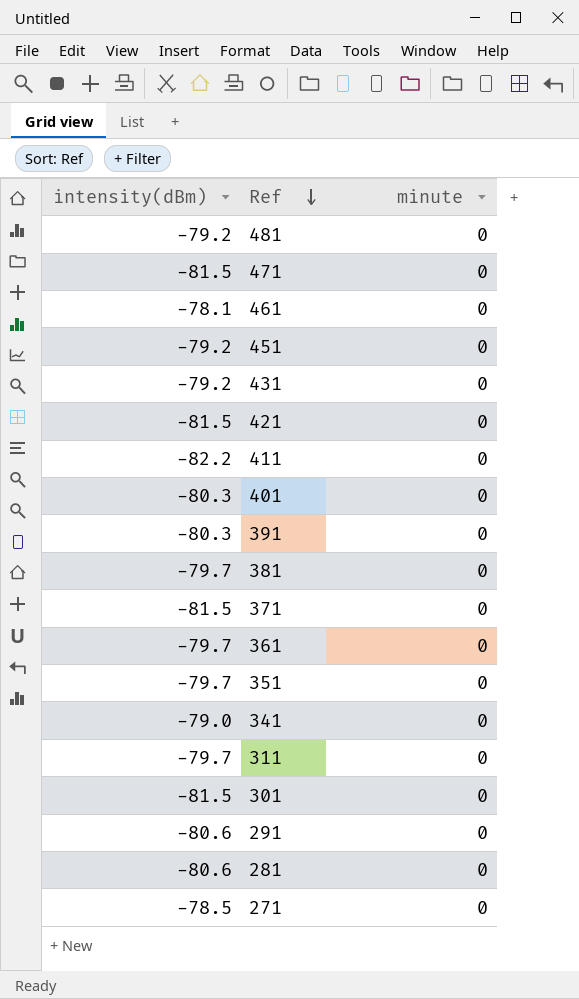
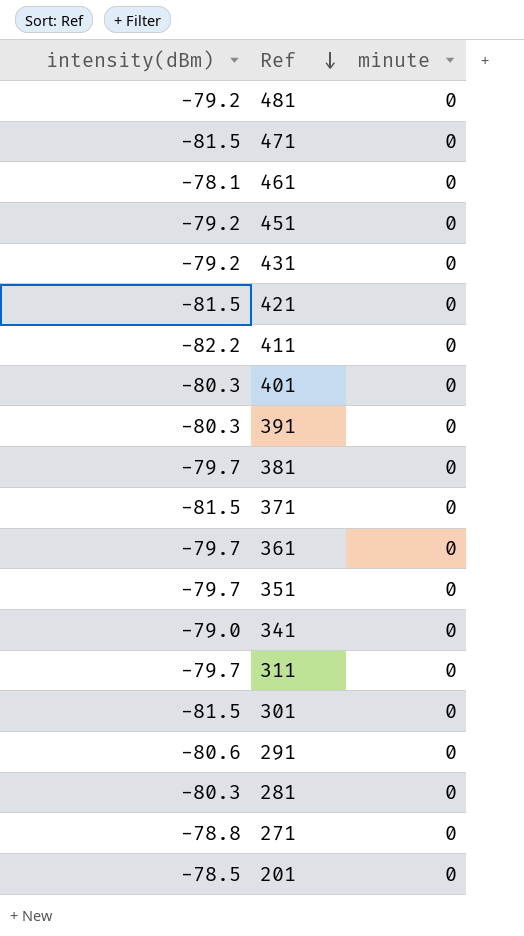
281 | intensity(dBm): -80.6 -> -80.3
271 | intensity(dBm): -78.5 -> -78.8
row 201: none -> -78.5 | 0

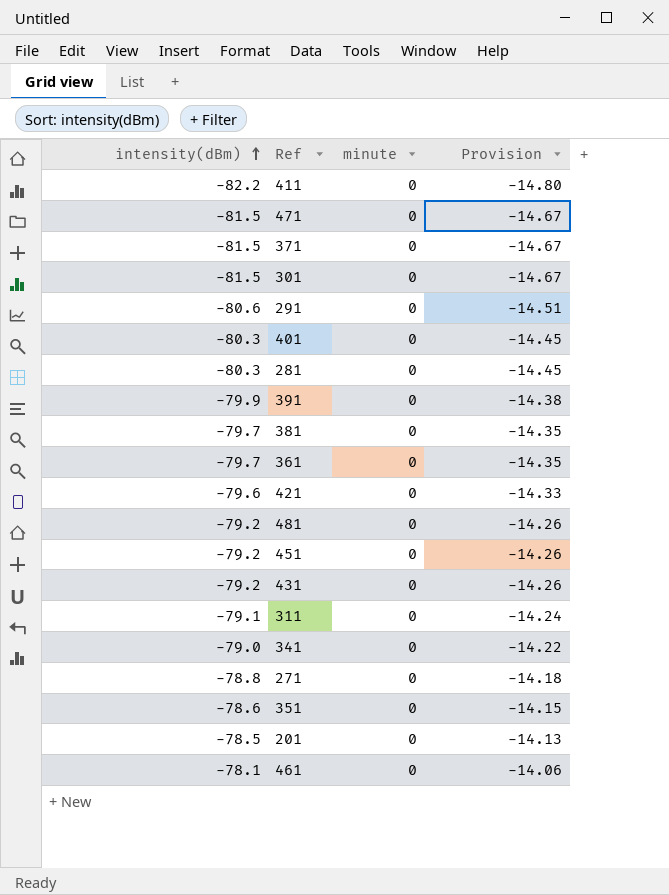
row order: Ref descending -> intensity(dBm) ascending
column Provision | formula: none -> [intensity(dBm)] * 0.18
391 | intensity(dBm): -80.3 -> -79.9
421 | intensity(dBm): -81.5 -> -79.6
311 | intensity(dBm): -79.7 -> -79.1
351 | intensity(dBm): -79.7 -> -78.6

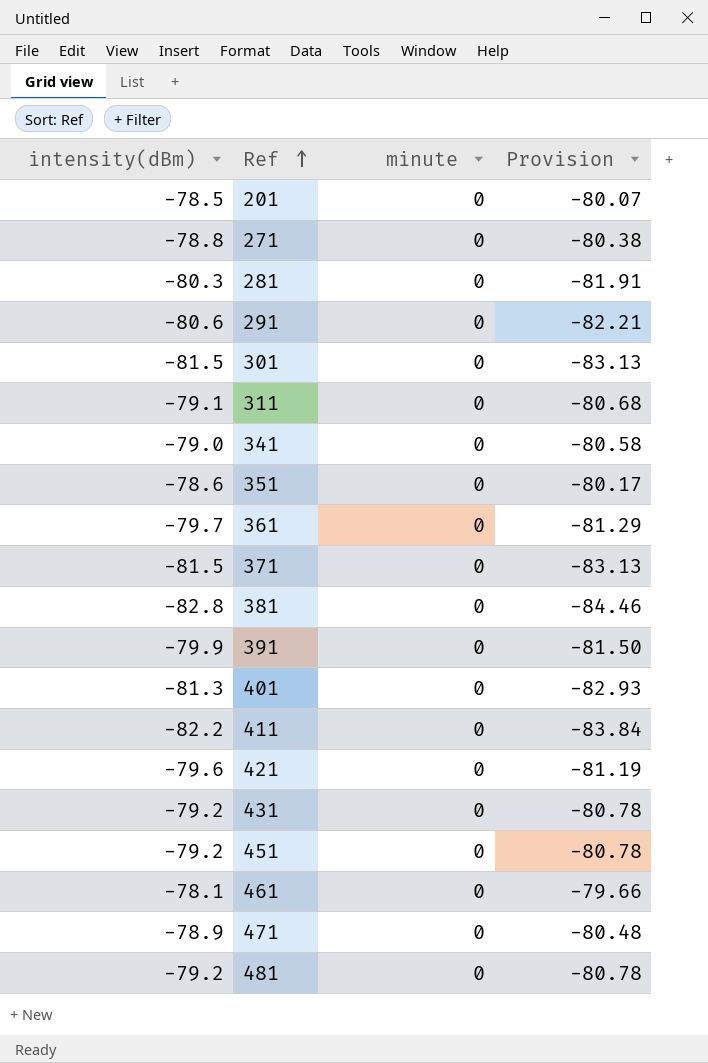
row order: intensity(dBm) ascending -> Ref ascending
column Provision | formula: [intensity(dBm)] * 0.18 -> [intensity(dBm)] * 1.02
381 | intensity(dBm): -79.7 -> -82.8
401 | intensity(dBm): -80.3 -> -81.3
471 | intensity(dBm): -81.5 -> -78.9

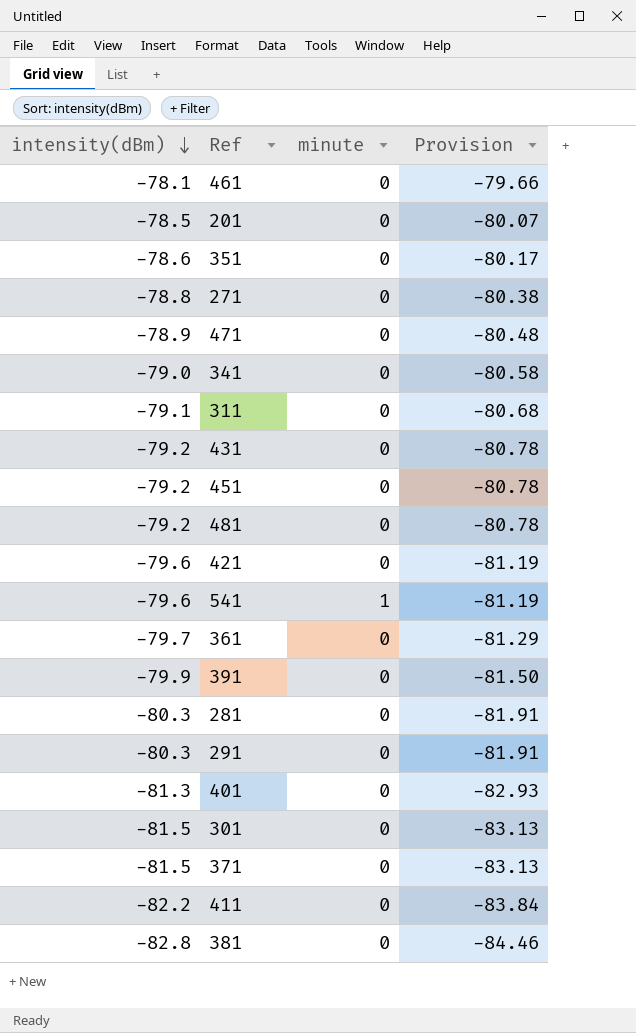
row order: Ref ascending -> intensity(dBm) descending
row 541: none -> -79.6 | 1 | -81.19
291 | intensity(dBm): -80.6 -> -80.3
291 | Provision: -82.21 -> -81.91

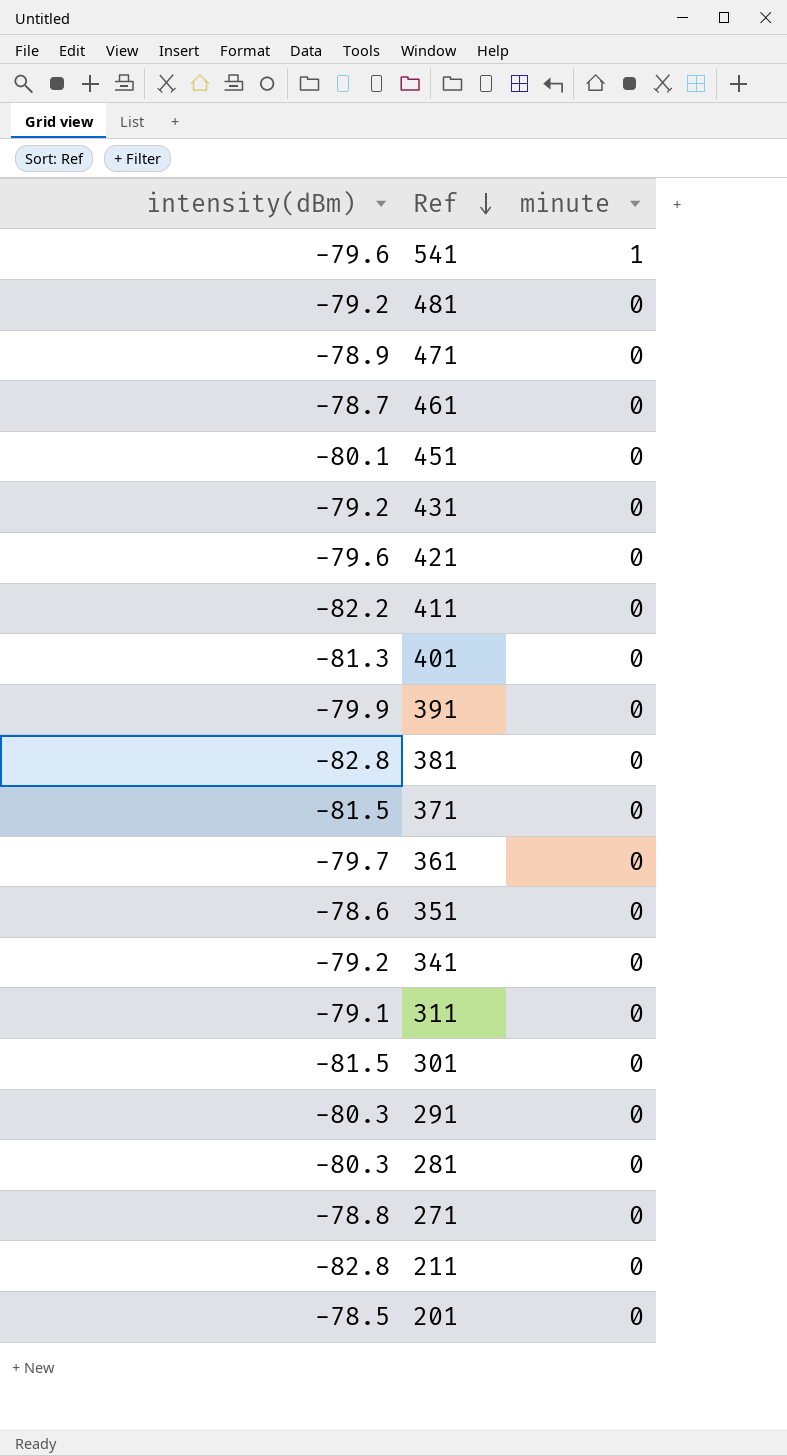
row order: intensity(dBm) descending -> Ref descending
column Provision | formula: [intensity(dBm)] * 1.02 -> none
461 | intensity(dBm): -78.1 -> -78.7
451 | intensity(dBm): -79.2 -> -80.1
341 | intensity(dBm): -79.0 -> -79.2
row 211: none -> -82.8 | 0

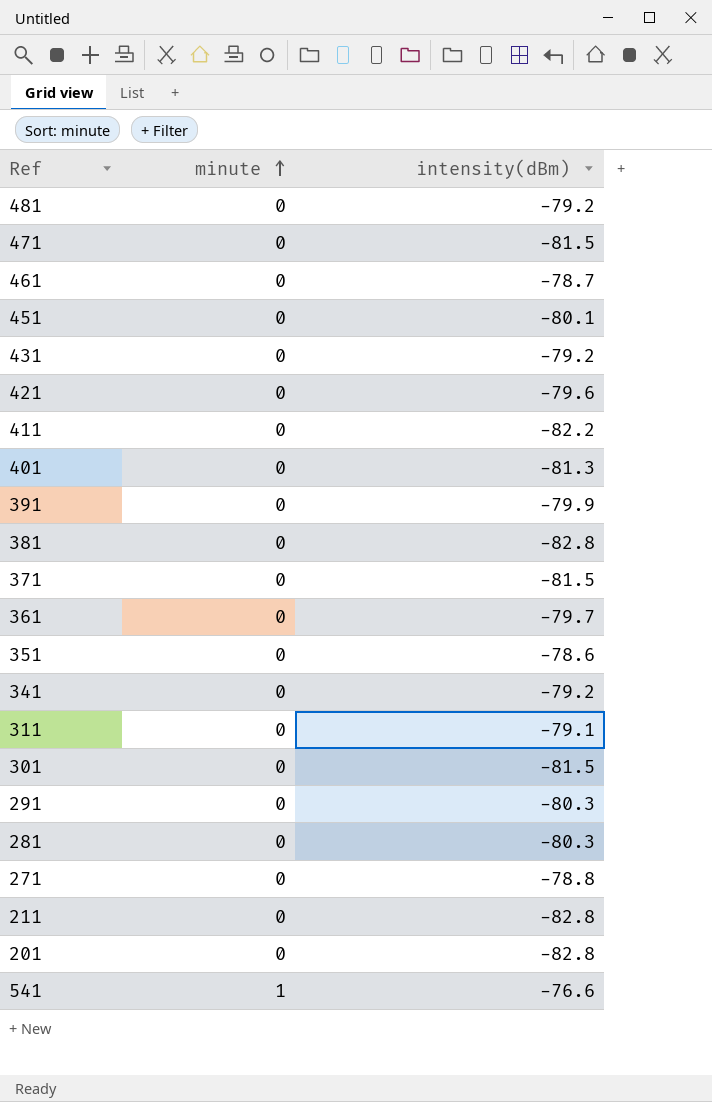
row order: Ref descending -> minute ascending
column intensity(dBm) | position: 1 -> 3
471 | intensity(dBm): -78.9 -> -81.5
201 | intensity(dBm): -78.5 -> -82.8
541 | intensity(dBm): -79.6 -> -76.6

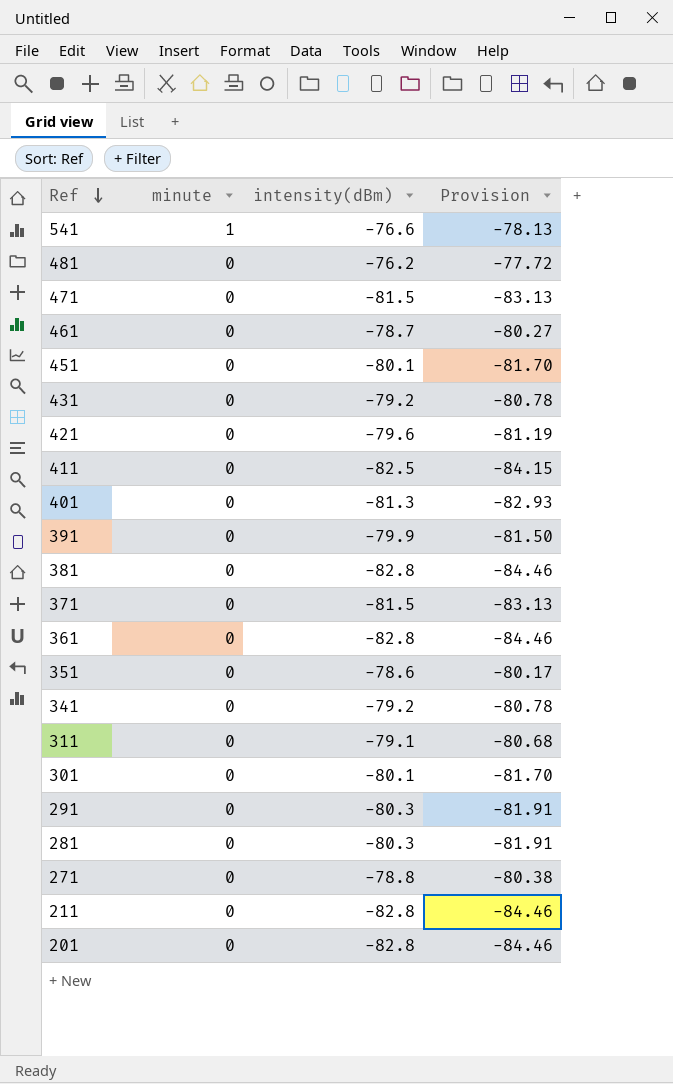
row order: minute ascending -> Ref descending
column Provision | formula: none -> [intensity(dBm)] * 1.02
481 | intensity(dBm): -79.2 -> -76.2
411 | intensity(dBm): -82.2 -> -82.5
361 | intensity(dBm): -79.7 -> -82.8
301 | intensity(dBm): -81.5 -> -80.1

